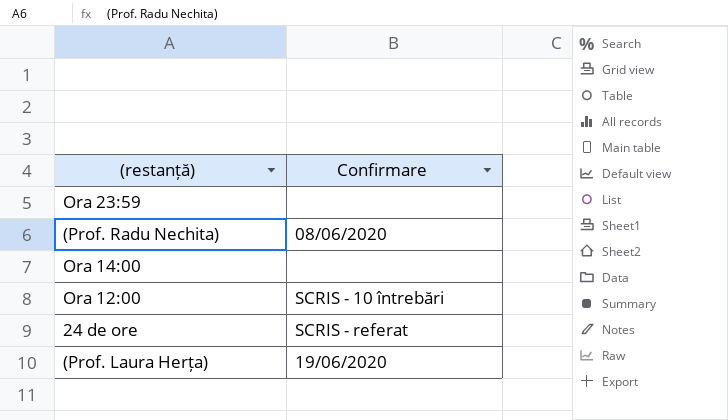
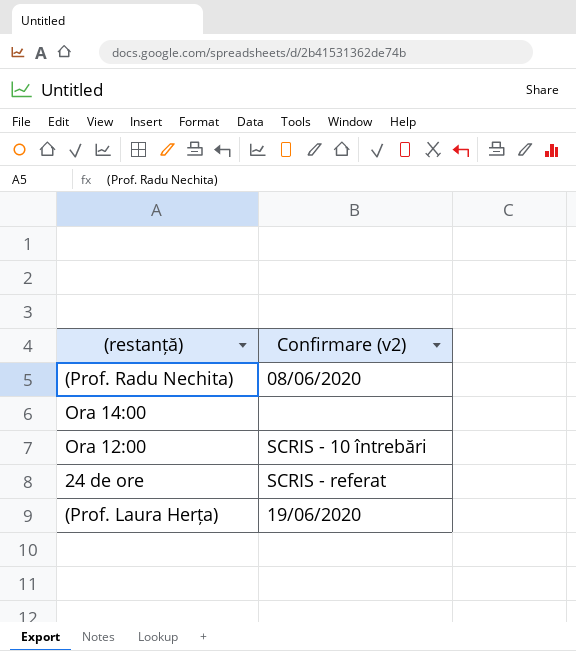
column name: Confirmare -> Confirmare (v2)
row Ora 23:59: none -> none

